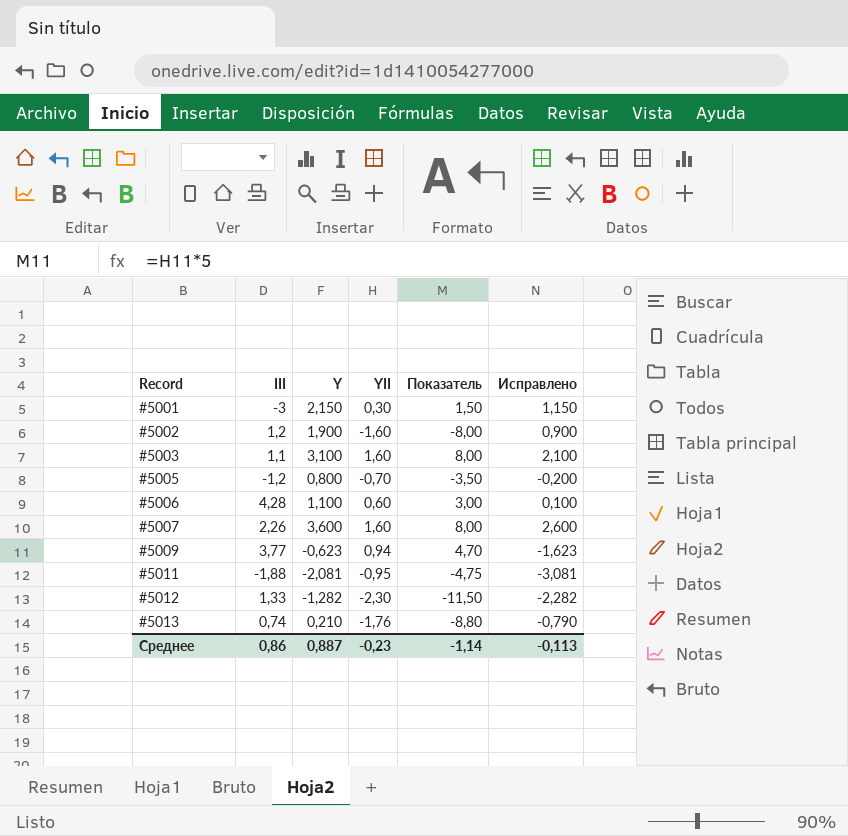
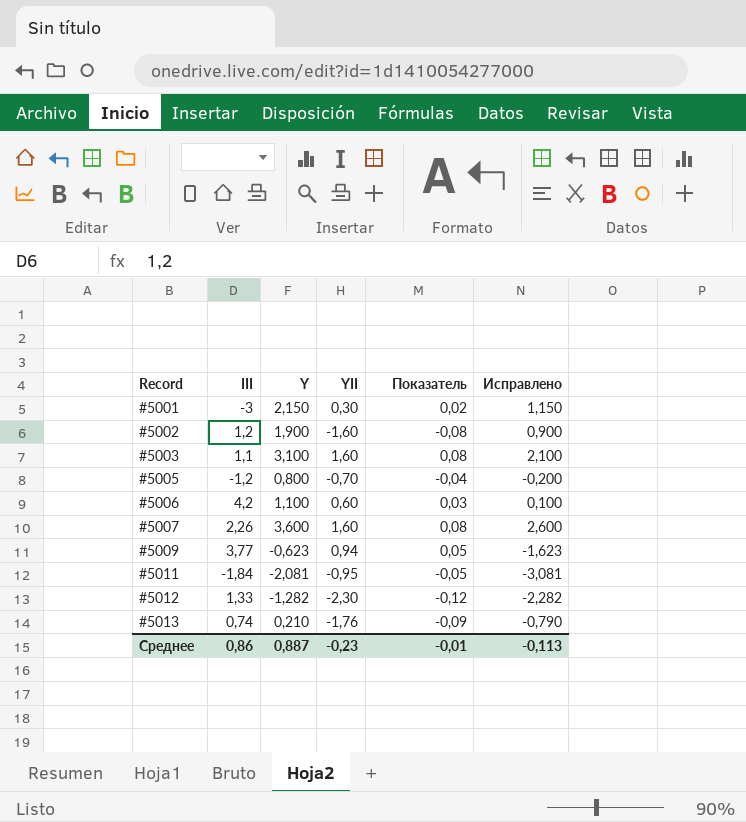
column Показатель | formula: [YII] * 5 -> [YII] * 0,05
#5006 | III: 4,28 -> 4,2
#5011 | III: -1,88 -> -1,84
Среднее | Показатель: -1,14 -> -0,01

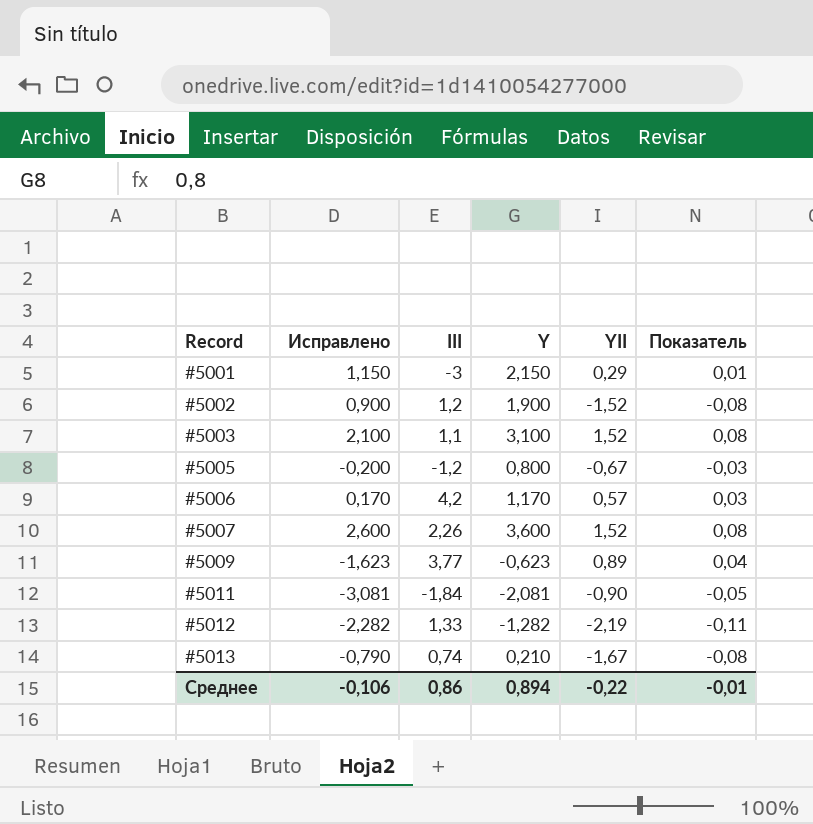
column Исправлено | position: 6 -> 2
#5001 | YII: 0,30 -> 0,29
#5001 | Показатель: 0,02 -> 0,01
#5002 | YII: -1,60 -> -1,52
#5003 | YII: 1,60 -> 1,52
#5005 | YII: -0,70 -> -0,67
#5005 | Показатель: -0,04 -> -0,03
#5006 | Исправлено: 0,100 -> 0,170
#5006 | Y: 1,100 -> 1,170
#5006 | YII: 0,60 -> 0,57
#5007 | YII: 1,60 -> 1,52
#5009 | YII: 0,94 -> 0,89
#5009 | Показатель: 0,05 -> 0,04
#5011 | YII: -0,95 -> -0,90
#5012 | YII: -2,30 -> -2,19
#5012 | Показатель: -0,12 -> -0,11
#5013 | YII: -1,76 -> -1,67
#5013 | Показатель: -0,09 -> -0,08
Среднее | Исправлено: -0,113 -> -0,106
Среднее | Y: 0,887 -> 0,894
Среднее | YII: -0,23 -> -0,22

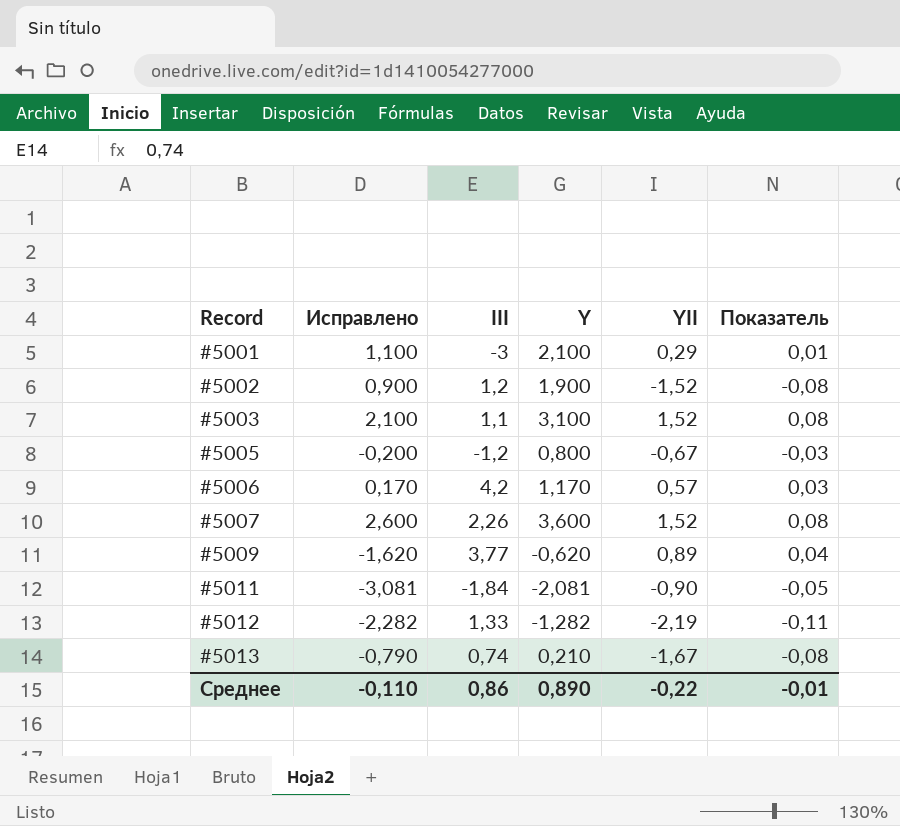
#5001 | Исправлено: 1,150 -> 1,100
#5001 | Y: 2,150 -> 2,100
#5009 | Исправлено: -1,623 -> -1,620
#5009 | Y: -0,623 -> -0,620
Среднее | Исправлено: -0,106 -> -0,110
Среднее | Y: 0,894 -> 0,890

